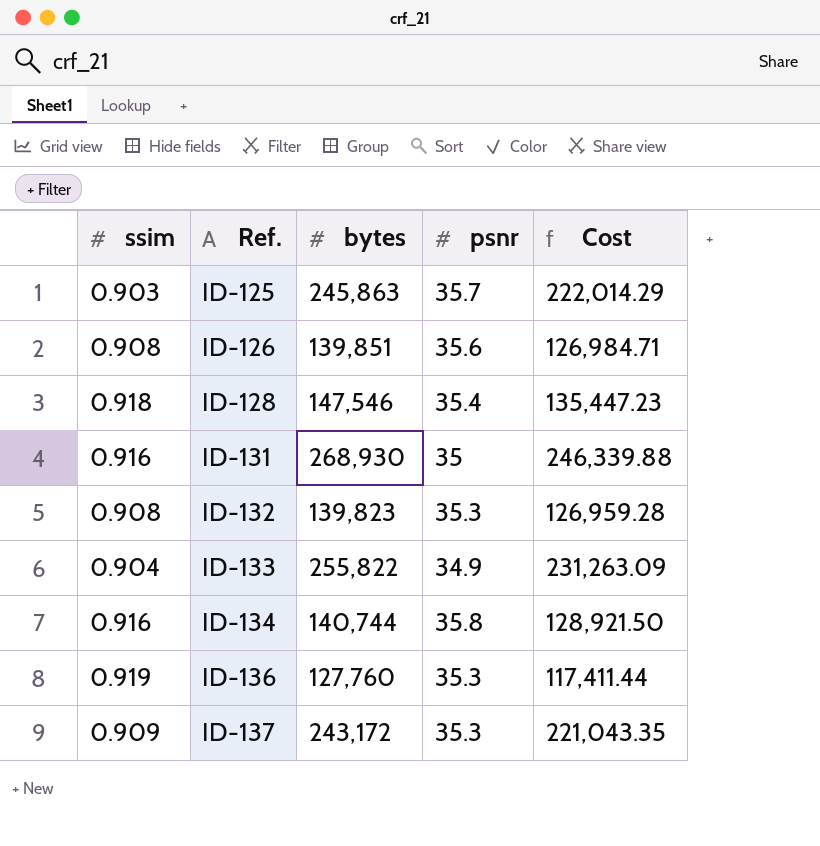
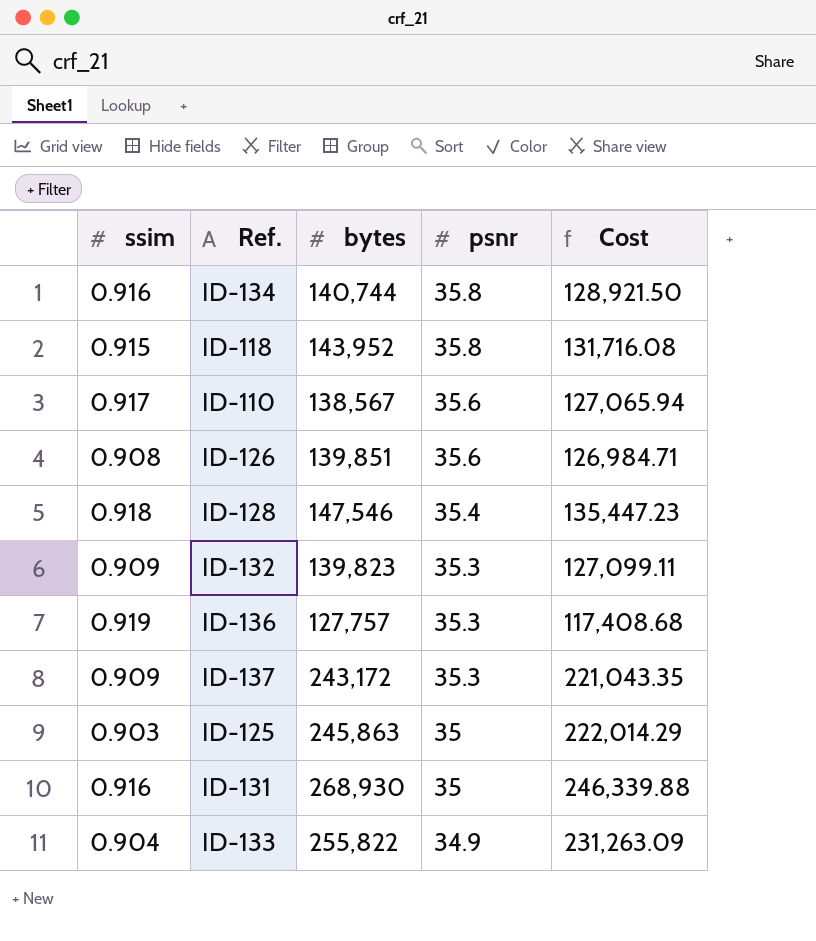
row order: Ref. ascending -> psnr descending
row ID-118: none -> 0.915 | 143,952 | 35.8 | 131,716.08
row ID-110: none -> 0.917 | 138,567 | 35.6 | 127,065.94
ID-132 | ssim: 0.908 -> 0.909
ID-132 | Cost: 126,959.28 -> 127,099.11
ID-136 | bytes: 127,760 -> 127,757
ID-136 | Cost: 117,411.44 -> 117,408.68
ID-125 | psnr: 35.7 -> 35

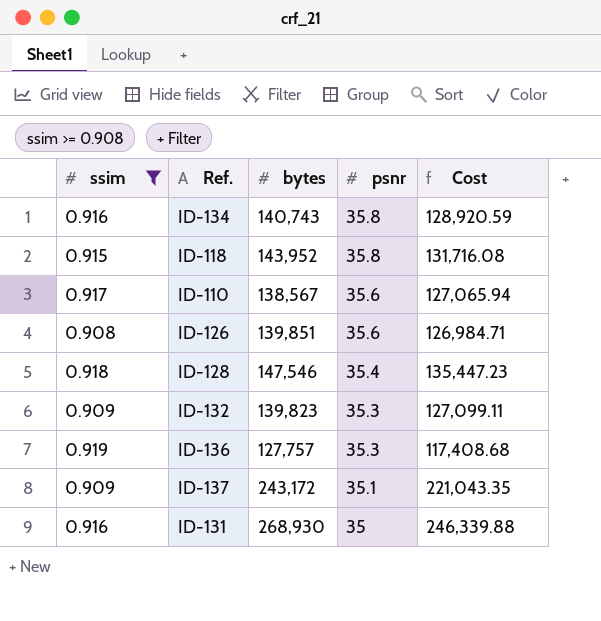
filter: none -> ssim >= 0.908
ID-134 | bytes: 140,744 -> 140,743
ID-134 | Cost: 128,921.50 -> 128,920.59
ID-137 | psnr: 35.3 -> 35.1

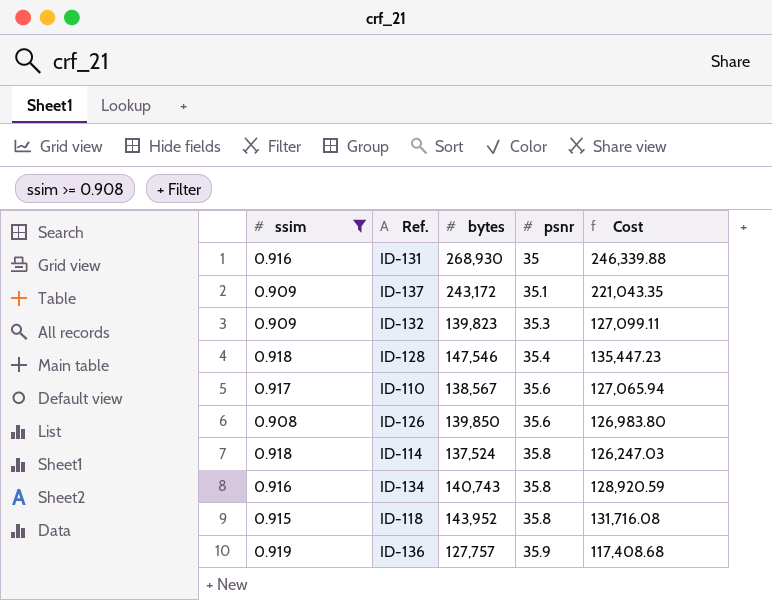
row order: psnr descending -> psnr ascending
ID-126 | bytes: 139,851 -> 139,850
ID-126 | Cost: 126,984.71 -> 126,983.80
row ID-114: none -> 0.918 | 137,524 | 35.8 | 126,247.03
ID-136 | psnr: 35.3 -> 35.9

